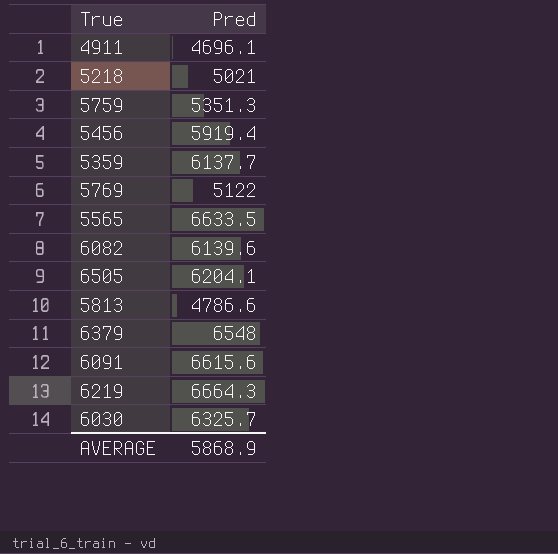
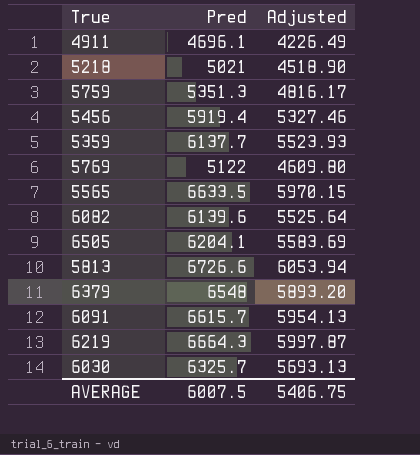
column Adjusted | formula: none -> [Pred] * 0.9
5813 | Pred: 4786.6 -> 6726.6
6091 | Pred: 6615.6 -> 6615.7
AVERAGE | Pred: 5868.9 -> 6007.5

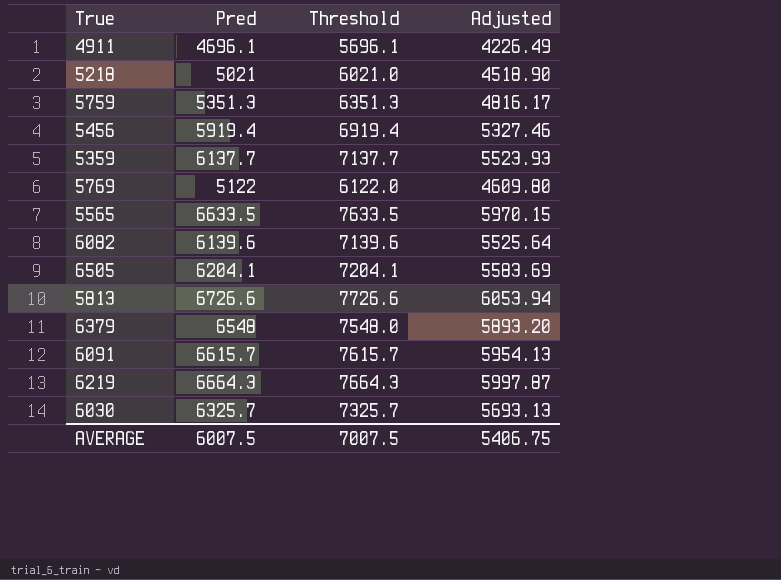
column Threshold | formula: none -> [Pred] + 1000

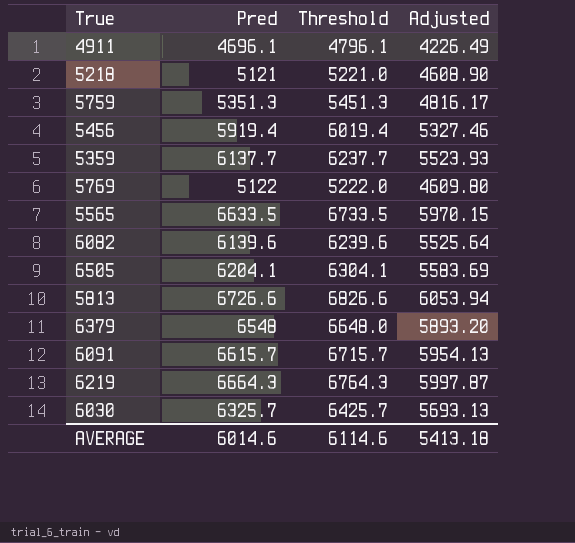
column Threshold | formula: [Pred] + 1000 -> [Pred] + 100
5218 | Pred: 5021 -> 5121
5218 | Adjusted: 4518.90 -> 4608.90
AVERAGE | Pred: 6007.5 -> 6014.6
AVERAGE | Threshold: 7007.5 -> 6114.6
AVERAGE | Adjusted: 5406.75 -> 5413.18

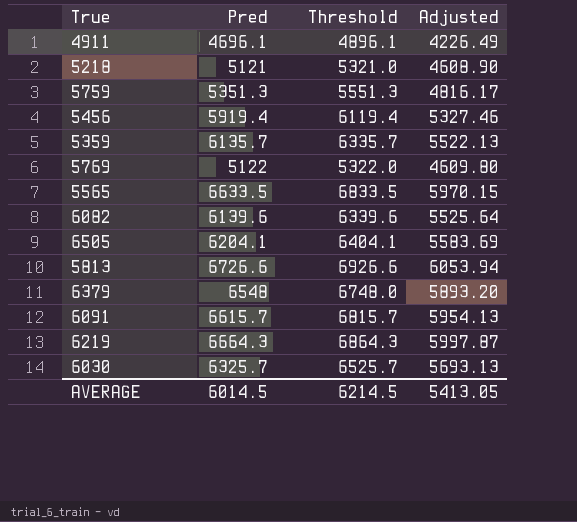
column Threshold | formula: [Pred] + 100 -> [Pred] + 200
5359 | Pred: 6137.7 -> 6135.7
5359 | Adjusted: 5523.93 -> 5522.13
AVERAGE | Pred: 6014.6 -> 6014.5
AVERAGE | Threshold: 6114.6 -> 6214.5
AVERAGE | Adjusted: 5413.18 -> 5413.05

